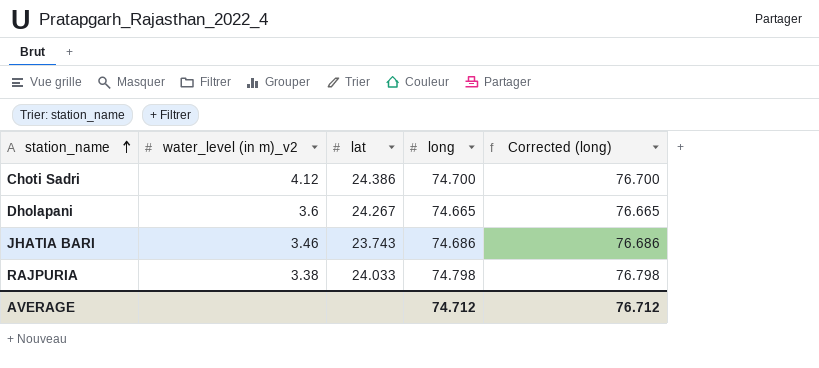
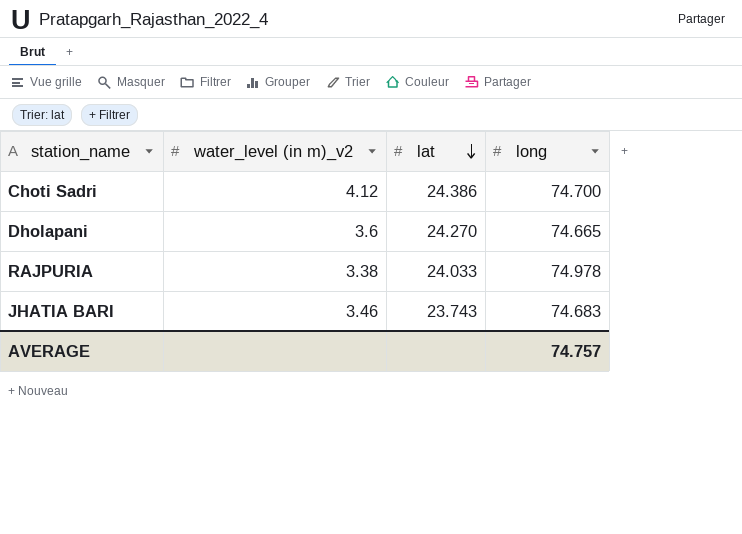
row order: station_name ascending -> lat descending
column Corrected (long) | formula: [long] + 2 -> none
Dholapani | lat: 24.267 -> 24.270
RAJPURIA | long: 74.798 -> 74.978
JHATIA BARI | long: 74.686 -> 74.683
AVERAGE | long: 74.712 -> 74.757

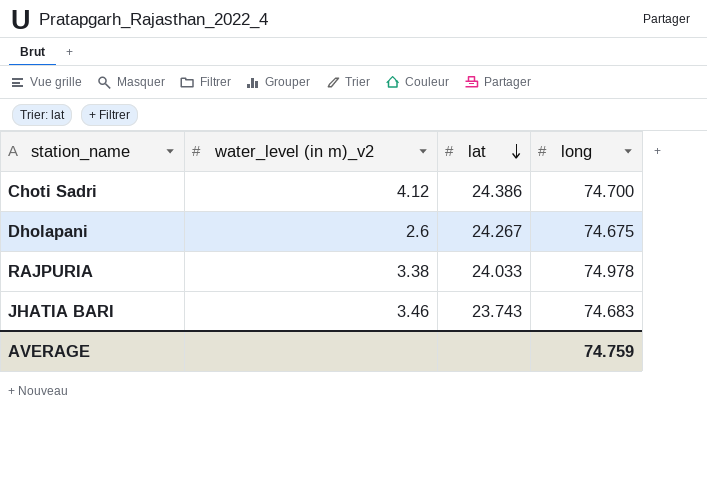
Dholapani | water_level (in m)_v2: 3.6 -> 2.6
Dholapani | lat: 24.270 -> 24.267
Dholapani | long: 74.665 -> 74.675
AVERAGE | long: 74.757 -> 74.759

